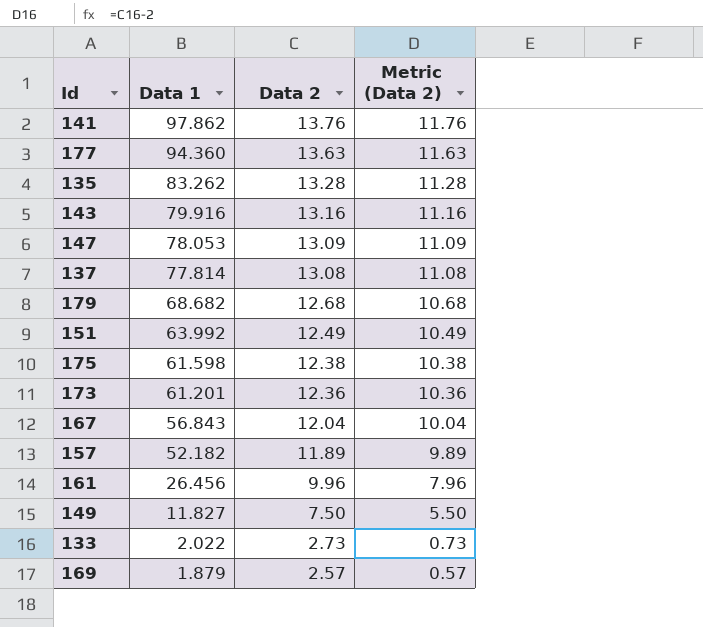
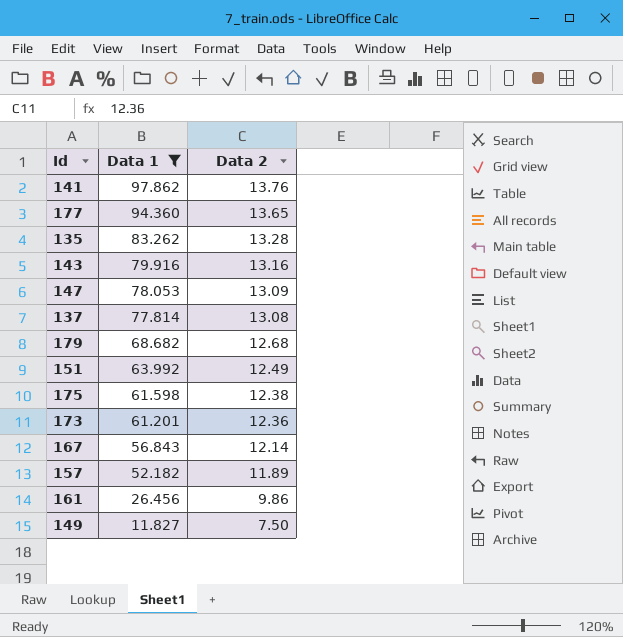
filter: none -> Data 1 >= 11.827
column Metric (Data 2) | formula: [Data 2] - 2 -> none
177 | Data 2: 13.63 -> 13.65
167 | Data 2: 12.04 -> 12.14
161 | Data 2: 9.96 -> 9.86

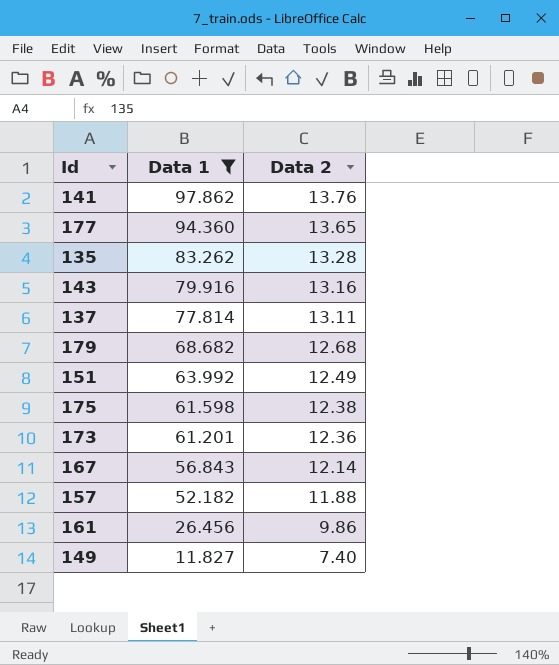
row 147: 78.053 | 13.09 -> none
137 | Data 2: 13.08 -> 13.11
157 | Data 2: 11.89 -> 11.88
149 | Data 2: 7.50 -> 7.40

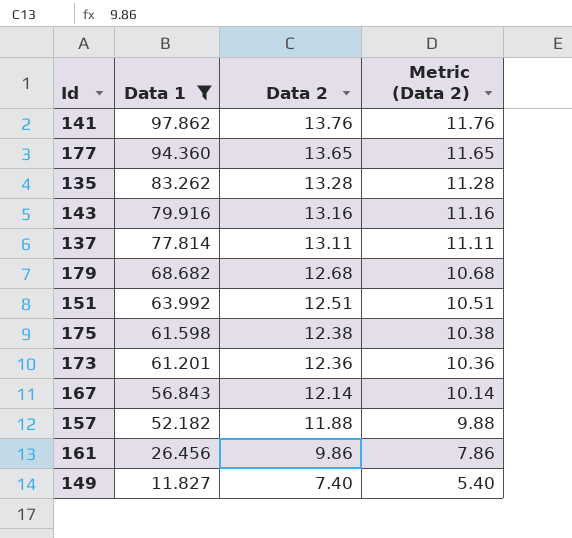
column Metric (Data 2) | formula: none -> [Data 2] - 2
151 | Data 2: 12.49 -> 12.51

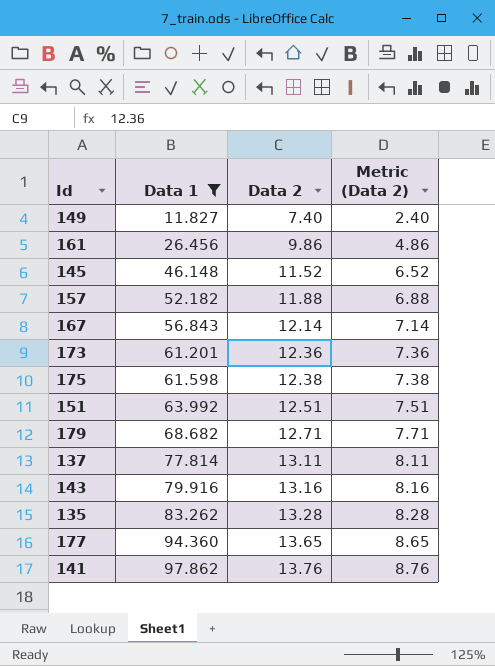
row order: Data 1 descending -> Data 1 ascending
column Metric (Data 2) | formula: [Data 2] - 2 -> [Data 2] - 5
row 145: none -> 46.148 | 11.52 | 6.52
179 | Data 2: 12.68 -> 12.71

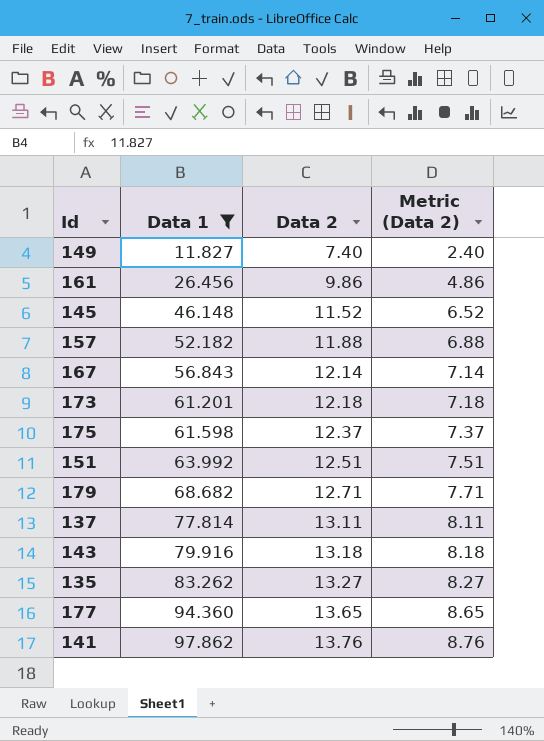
173 | Data 2: 12.36 -> 12.18
173 | Metric (Data 2): 7.36 -> 7.18
175 | Data 2: 12.38 -> 12.37
175 | Metric (Data 2): 7.38 -> 7.37
143 | Data 2: 13.16 -> 13.18
143 | Metric (Data 2): 8.16 -> 8.18
135 | Data 2: 13.28 -> 13.27
135 | Metric (Data 2): 8.28 -> 8.27

